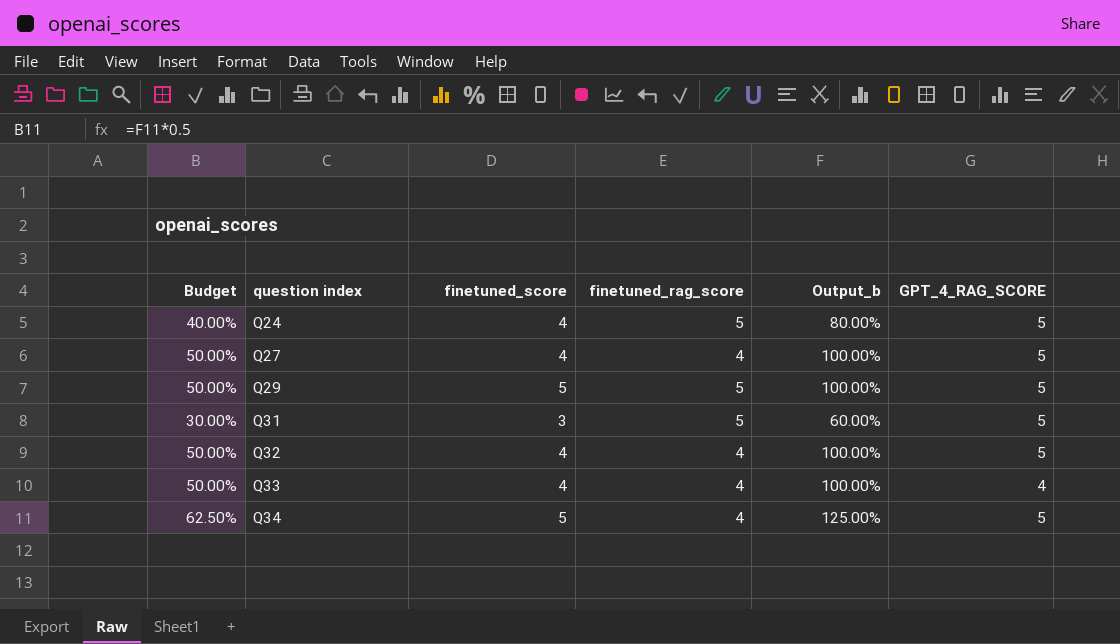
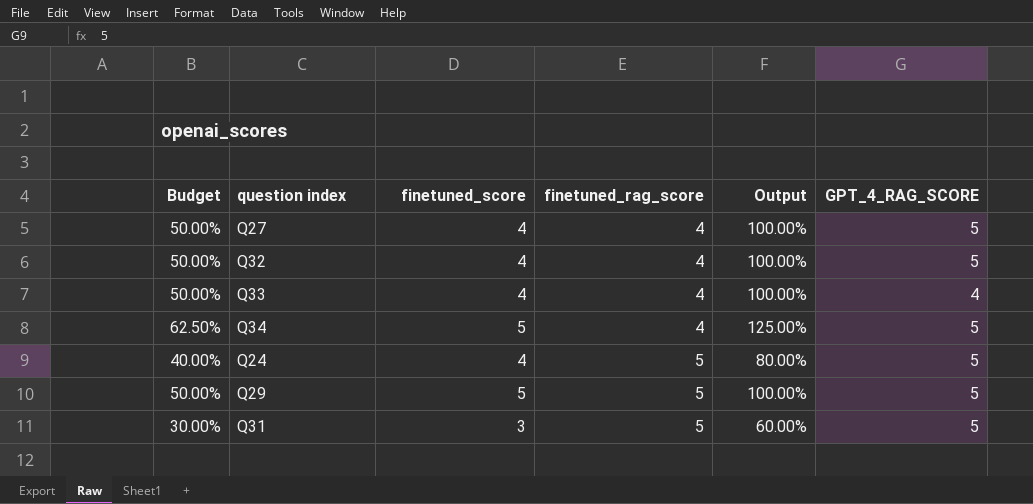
row order: question index ascending -> finetuned_rag_score ascending
column name: Output_b -> Output

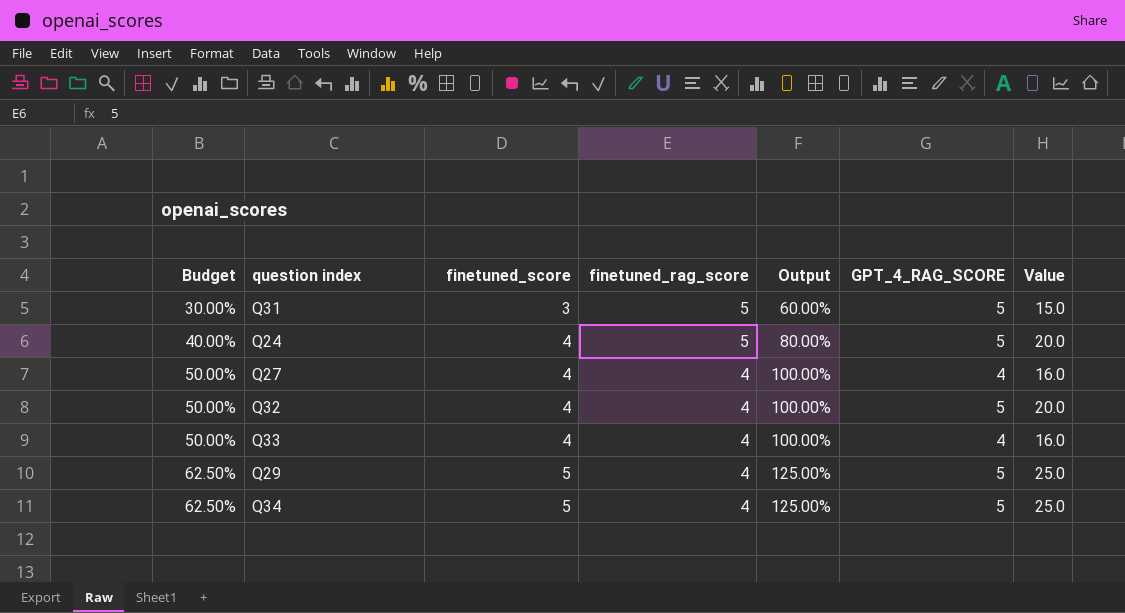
row order: finetuned_rag_score ascending -> Budget ascending
column Value | formula: none -> [finetuned_score] * [GPT_4_RAG_SCORE]
Q27 | GPT_4_RAG_SCORE: 5 -> 4
Q29 | Budget: 50.00% -> 62.50%
Q29 | finetuned_rag_score: 5 -> 4
Q29 | Output: 100.00% -> 125.00%

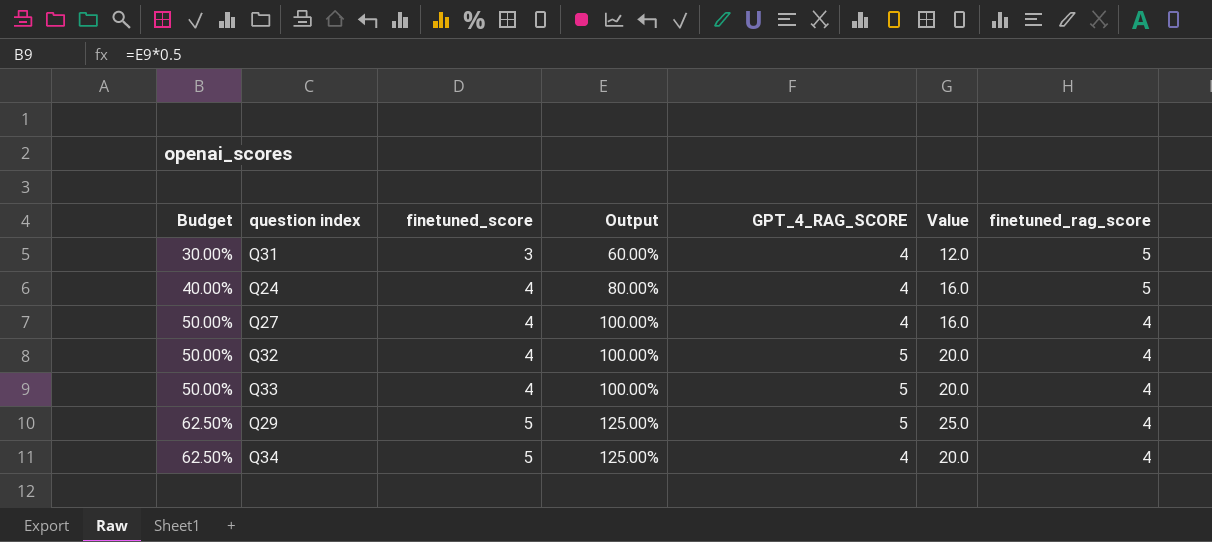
column finetuned_rag_score | position: 4 -> 7
Q31 | GPT_4_RAG_SCORE: 5 -> 4
Q31 | Value: 15.0 -> 12.0
Q24 | GPT_4_RAG_SCORE: 5 -> 4
Q24 | Value: 20.0 -> 16.0
Q33 | GPT_4_RAG_SCORE: 4 -> 5
Q33 | Value: 16.0 -> 20.0
Q34 | GPT_4_RAG_SCORE: 5 -> 4
Q34 | Value: 25.0 -> 20.0

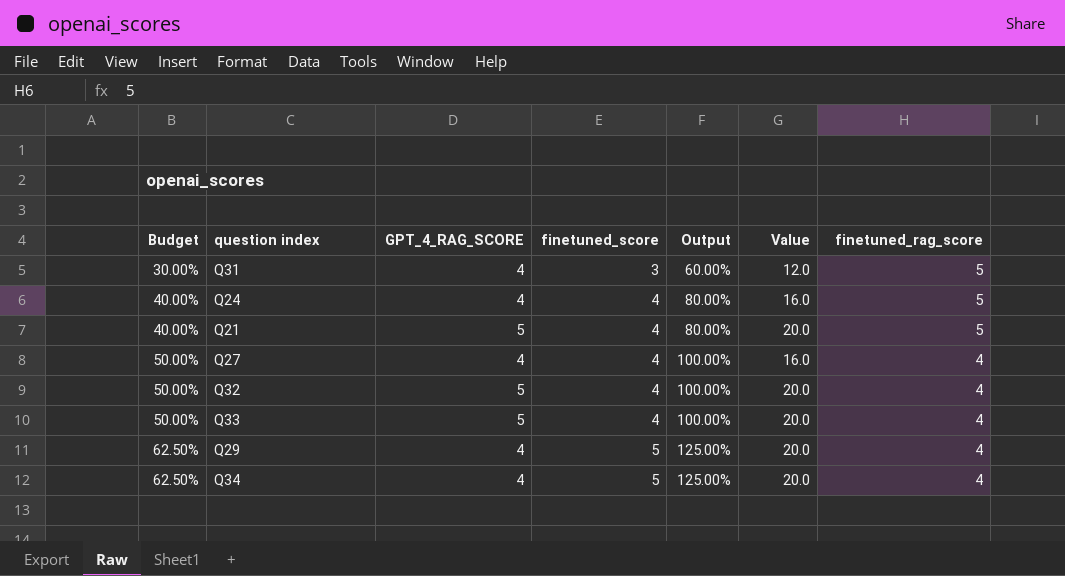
column GPT_4_RAG_SCORE | position: 5 -> 3
row Q21: none -> 40.00% | 5 | 4 | 80.00% | 20.0 | 5
Q29 | GPT_4_RAG_SCORE: 5 -> 4
Q29 | Value: 25.0 -> 20.0

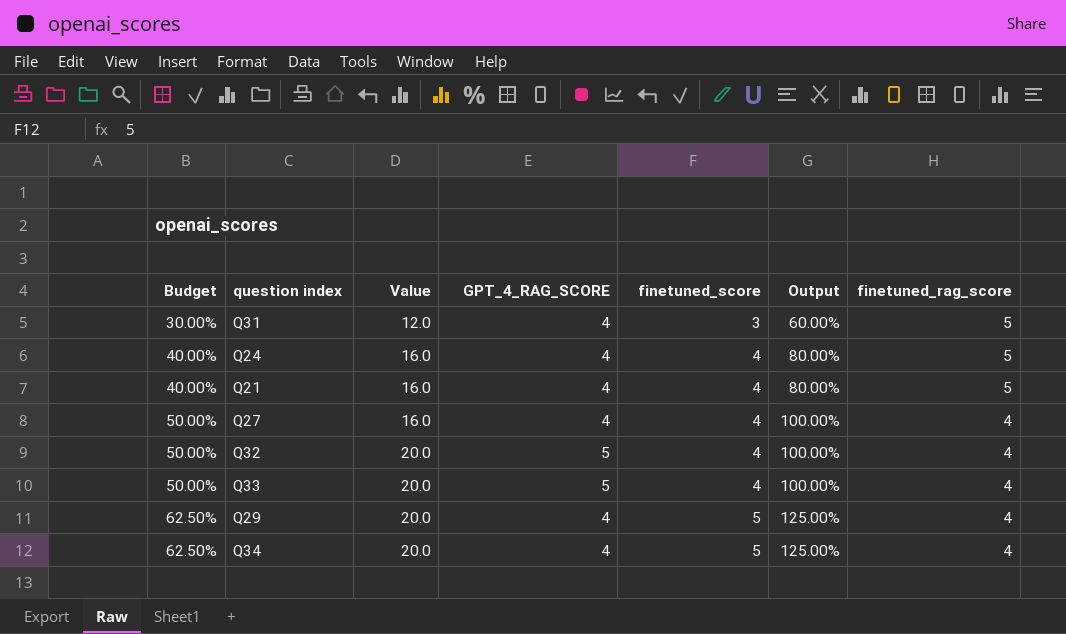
column Value | position: 6 -> 3
Q21 | Value: 20.0 -> 16.0
Q21 | GPT_4_RAG_SCORE: 5 -> 4

